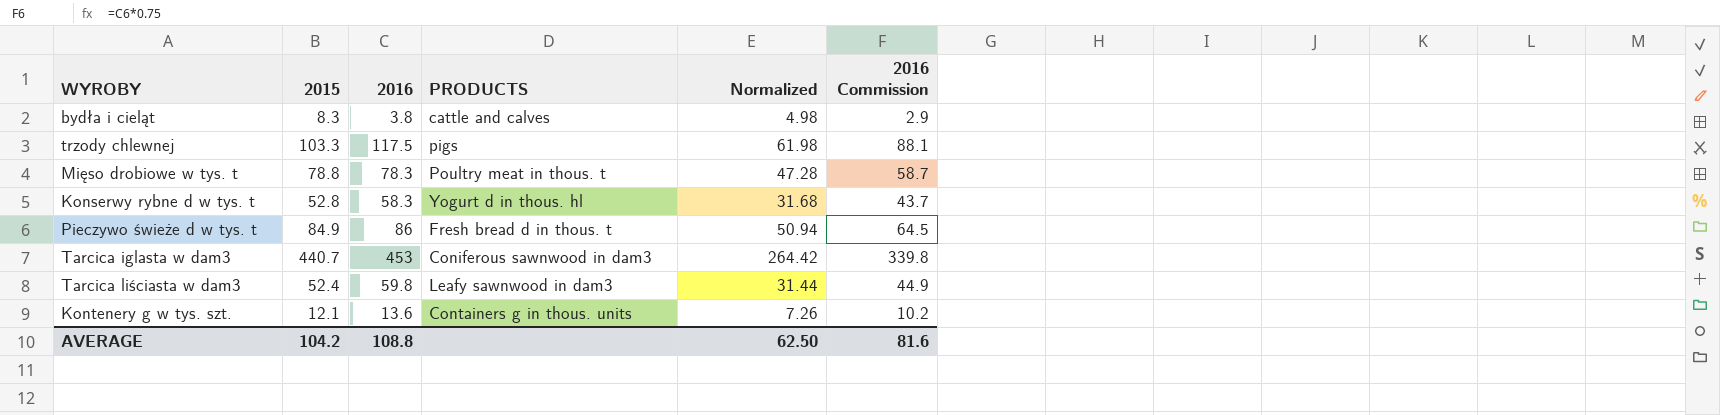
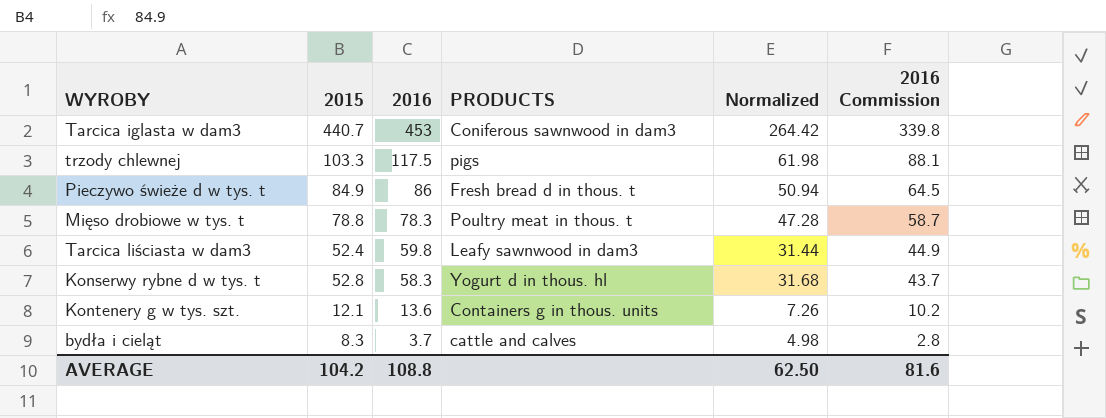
row order: none -> 2016 descending
bydła i cieląt | 2016: 3.8 -> 3.7
bydła i cieląt | 2016 Commission: 2.9 -> 2.8

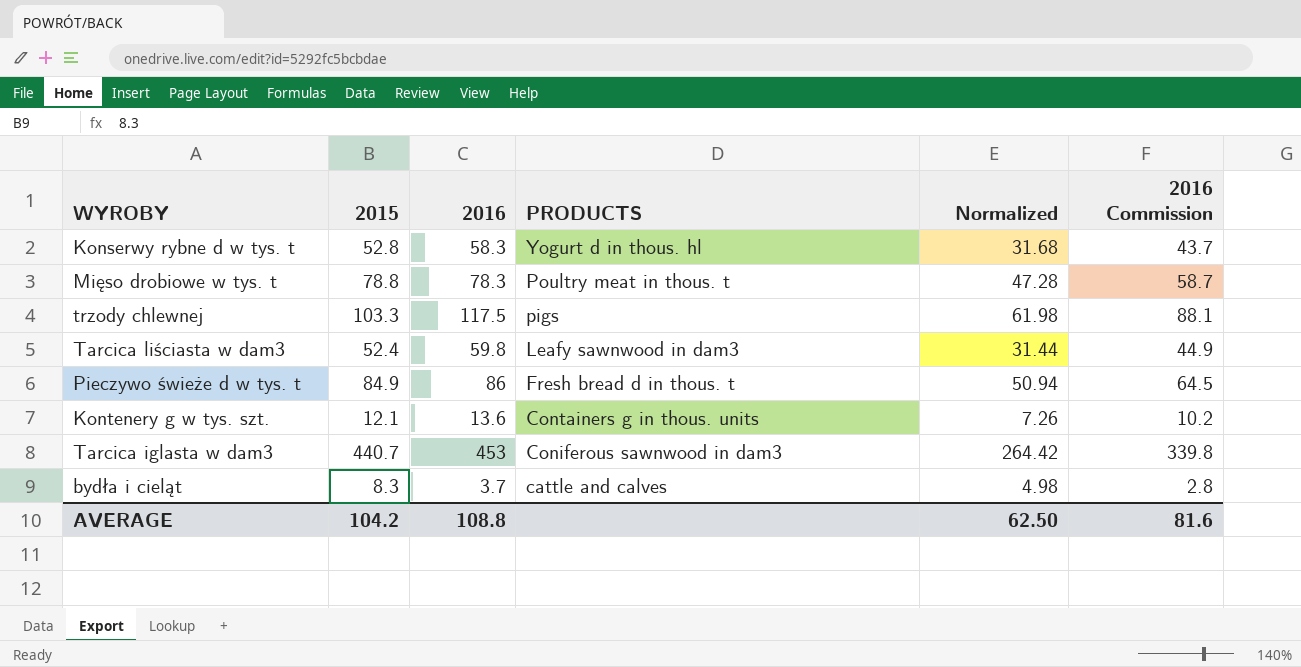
row order: 2016 descending -> PRODUCTS descending

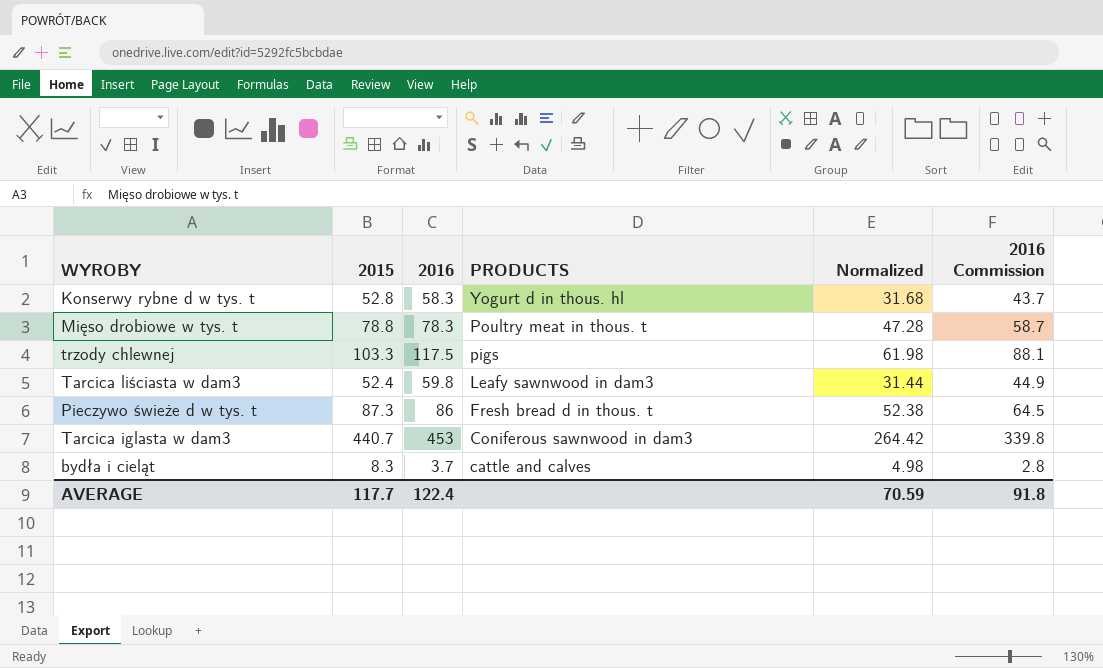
row Kontenery g w tys. szt.: 12.1 | 13.6 | Containers g in thous. units | 7.26 | 10.2 -> none
Pieczywo świeże d w tys. t | 2015: 84.9 -> 87.3
Pieczywo świeże d w tys. t | Normalized: 50.94 -> 52.38
AVERAGE | 2015: 104.2 -> 117.7
AVERAGE | 2016: 108.8 -> 122.4
AVERAGE | Normalized: 62.50 -> 70.59
AVERAGE | 2016 Commission: 81.6 -> 91.8

